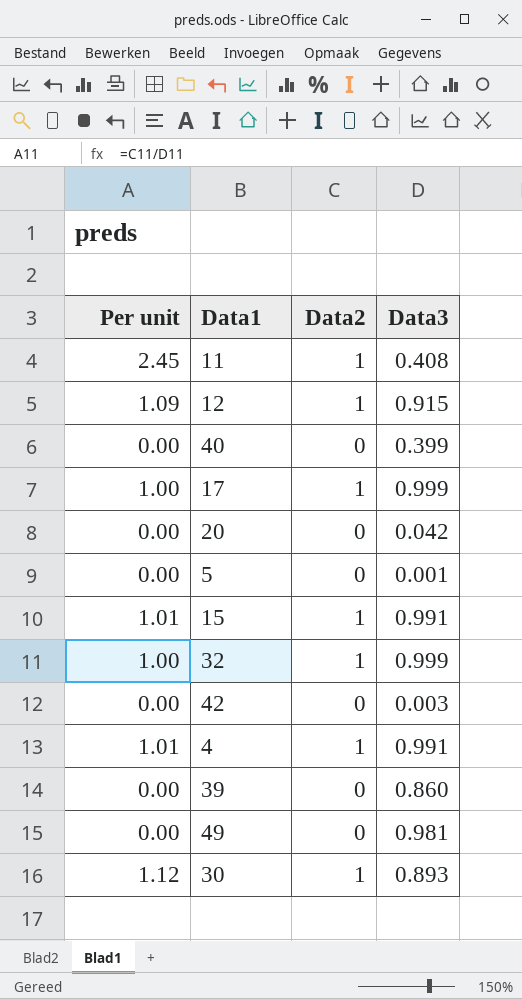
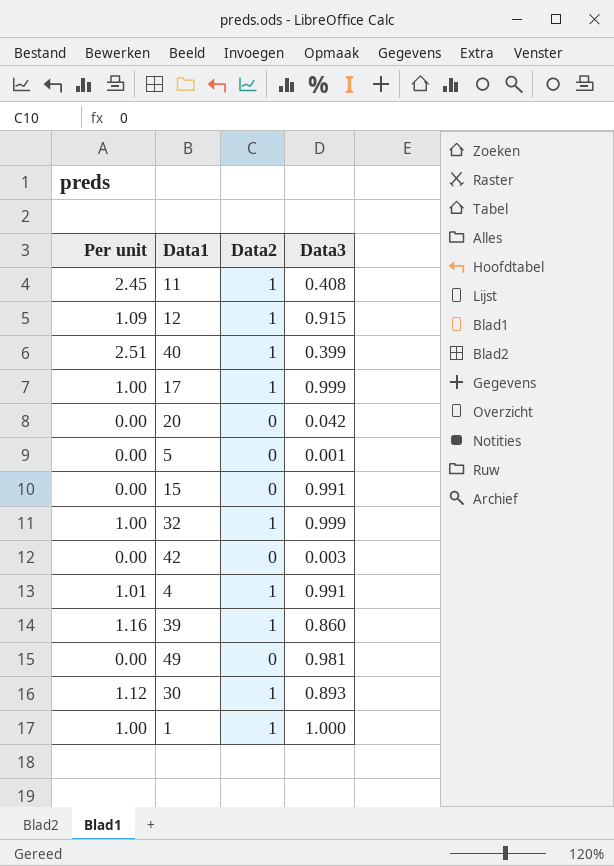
40 | Per unit: 0.00 -> 2.51
40 | Data2: 0 -> 1
15 | Per unit: 1.01 -> 0.00
15 | Data2: 1 -> 0
39 | Per unit: 0.00 -> 1.16
39 | Data2: 0 -> 1
row 1: none -> 1.00 | 1 | 1.000

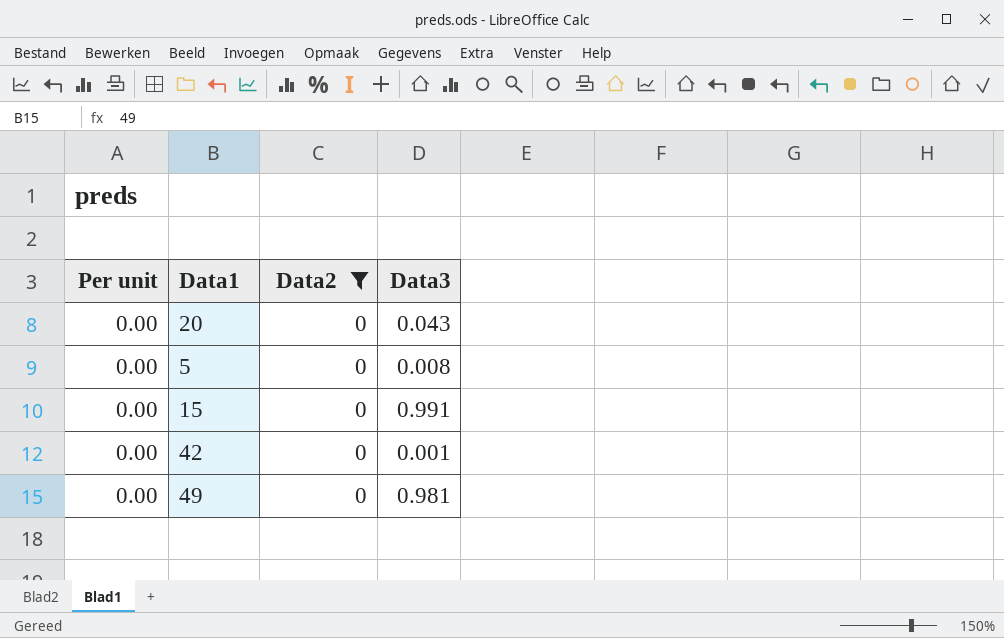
filter: none -> Data2 = 0
20 | Data3: 0.042 -> 0.043
5 | Data3: 0.001 -> 0.008
42 | Data3: 0.003 -> 0.001

